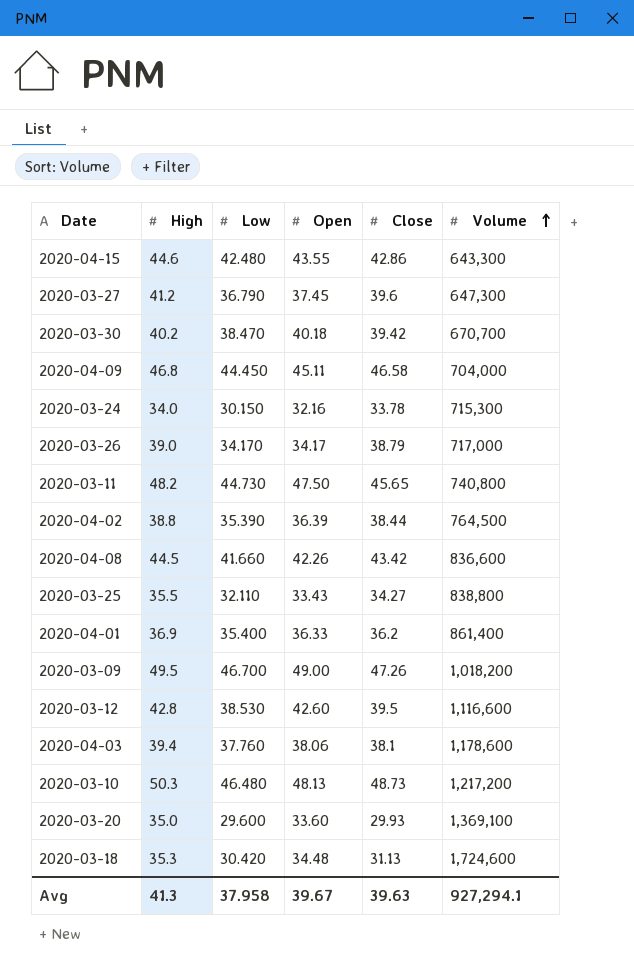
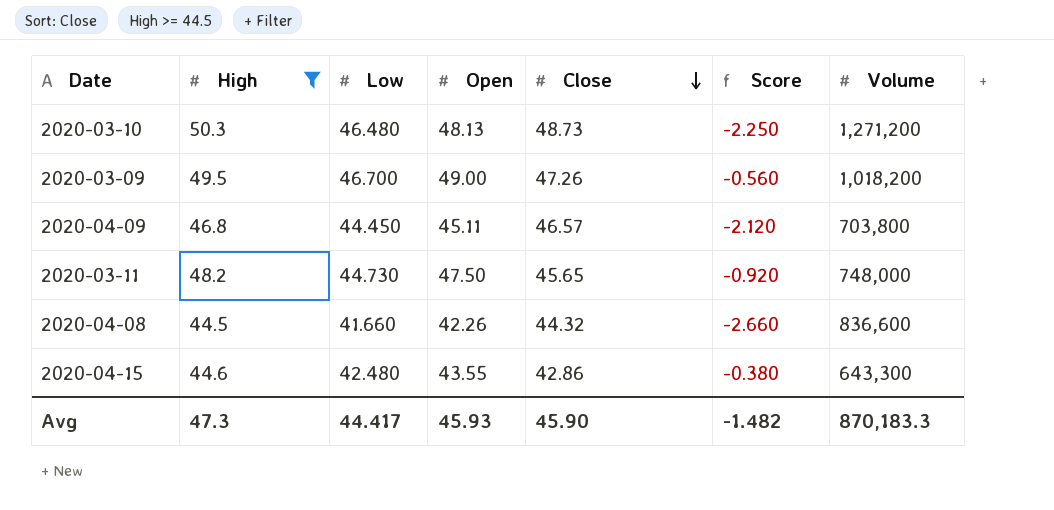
filter: none -> High >= 44.5
row order: Volume ascending -> Close descending
column Score | formula: none -> [Low] - [Close]
2020-03-10 | Volume: 1,217,200 -> 1,271,200
2020-04-09 | Close: 46.58 -> 46.57
2020-04-09 | Volume: 704,000 -> 703,800
2020-03-11 | Volume: 740,800 -> 748,000
2020-04-08 | Close: 43.42 -> 44.32
Avg | High: 41.3 -> 47.3
Avg | Low: 37.958 -> 44.417
Avg | Open: 39.67 -> 45.93
Avg | Close: 39.63 -> 45.90
Avg | Volume: 927,294.1 -> 870,183.3

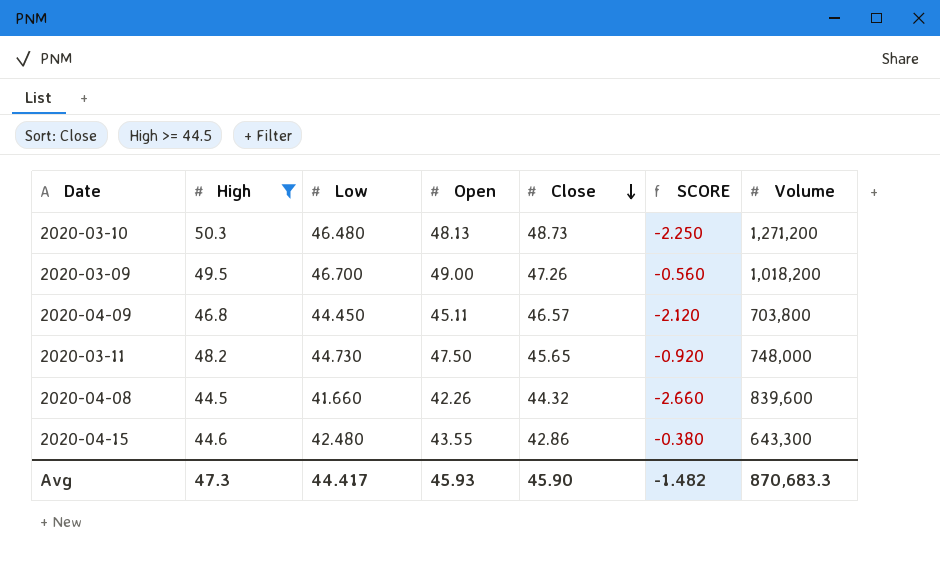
column name: Score -> SCORE
2020-04-08 | Volume: 836,600 -> 839,600
Avg | Volume: 870,183.3 -> 870,683.3

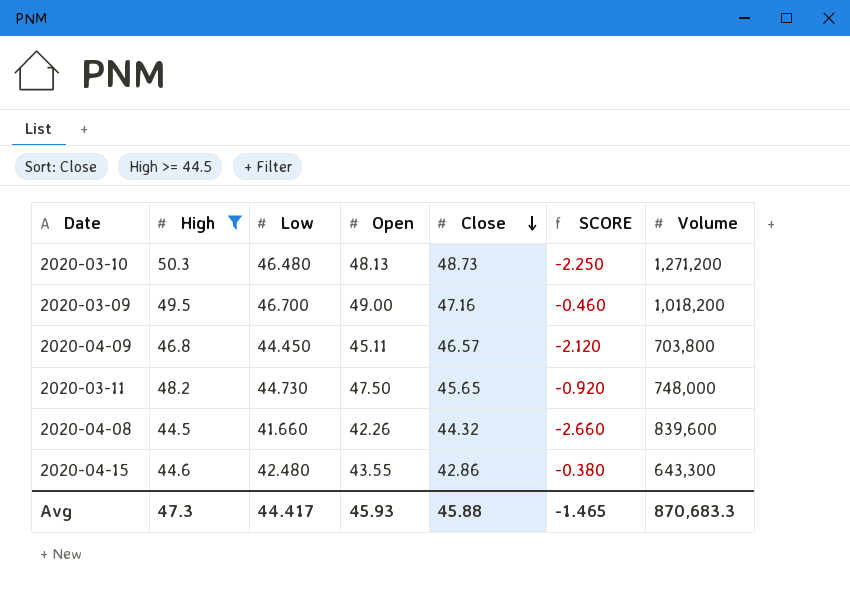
2020-03-09 | Close: 47.26 -> 47.16
2020-03-09 | SCORE: -0.560 -> -0.460
Avg | Close: 45.90 -> 45.88
Avg | SCORE: -1.482 -> -1.465

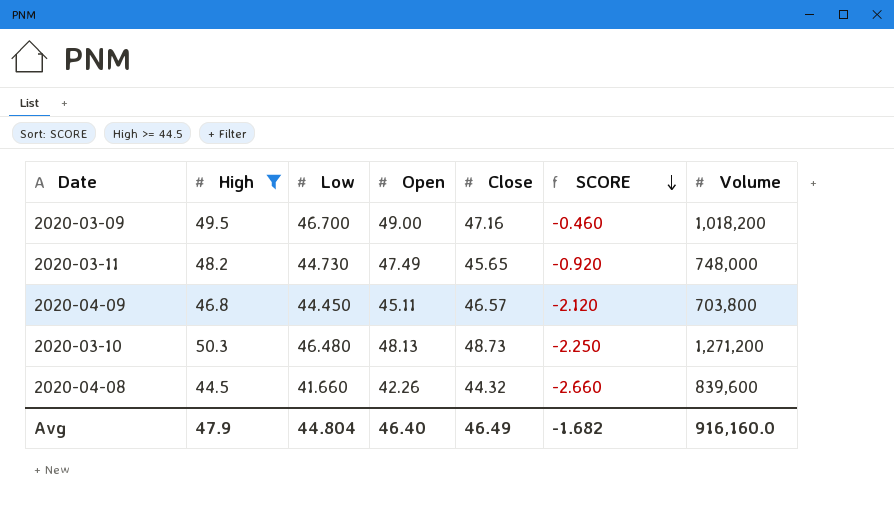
row order: Close descending -> SCORE descending
row 2020-04-15: 44.6 | 42.480 | 43.55 | 42.86 | -0.380 | 643,300 -> none
2020-03-11 | Open: 47.50 -> 47.49
Avg | High: 47.3 -> 47.9
Avg | Low: 44.417 -> 44.804
Avg | Open: 45.93 -> 46.40
Avg | Close: 45.88 -> 46.49
Avg | SCORE: -1.465 -> -1.682
Avg | Volume: 870,683.3 -> 916,160.0

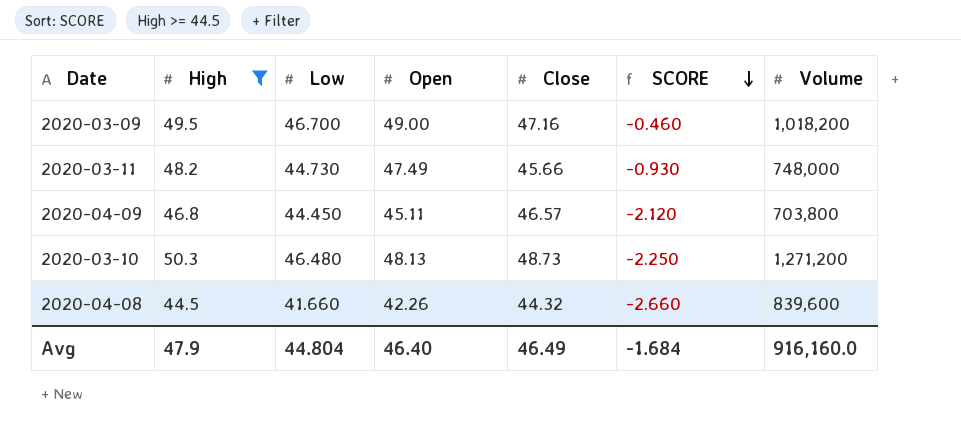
2020-03-11 | Close: 45.65 -> 45.66
2020-03-11 | SCORE: -0.920 -> -0.930
Avg | SCORE: -1.682 -> -1.684

